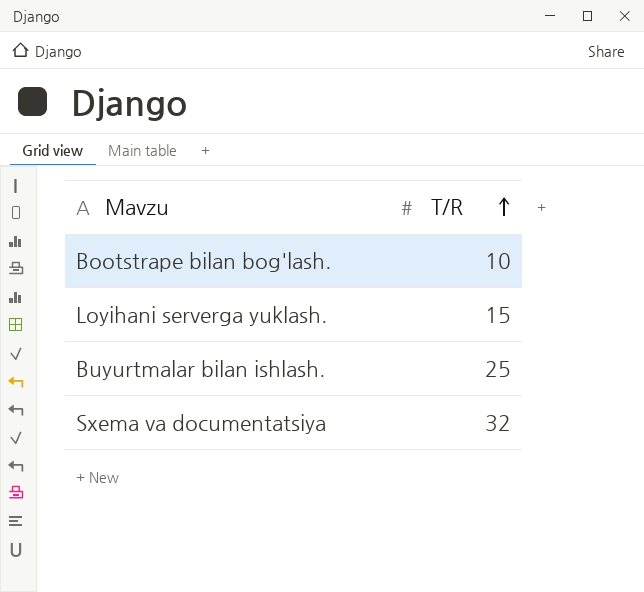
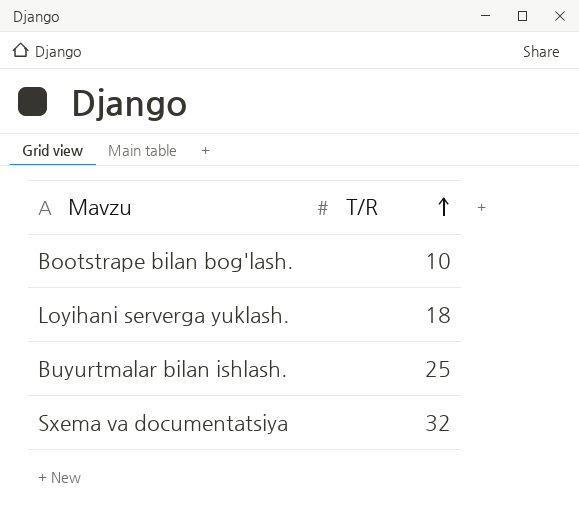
Loyihani serverga yuklash. | T/R: 15 -> 18

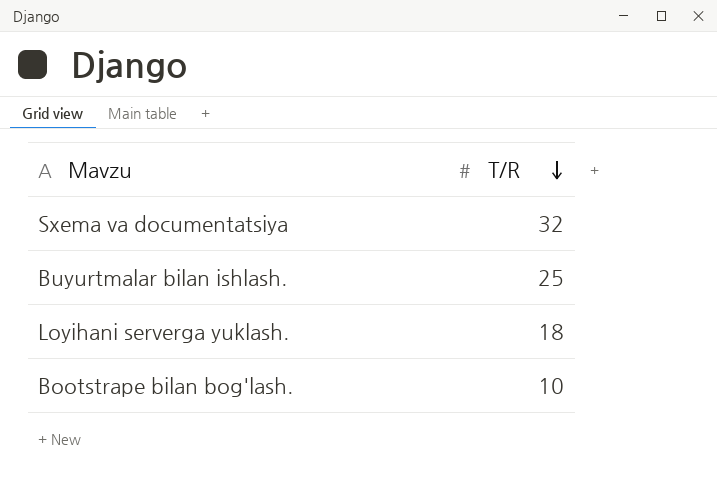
row order: T/R ascending -> T/R descending

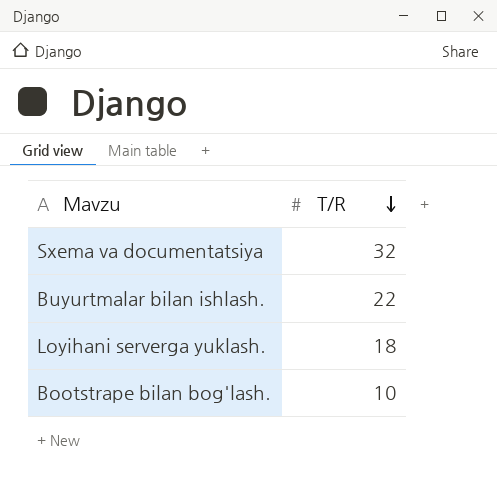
Buyurtmalar bilan ishlash. | T/R: 25 -> 22

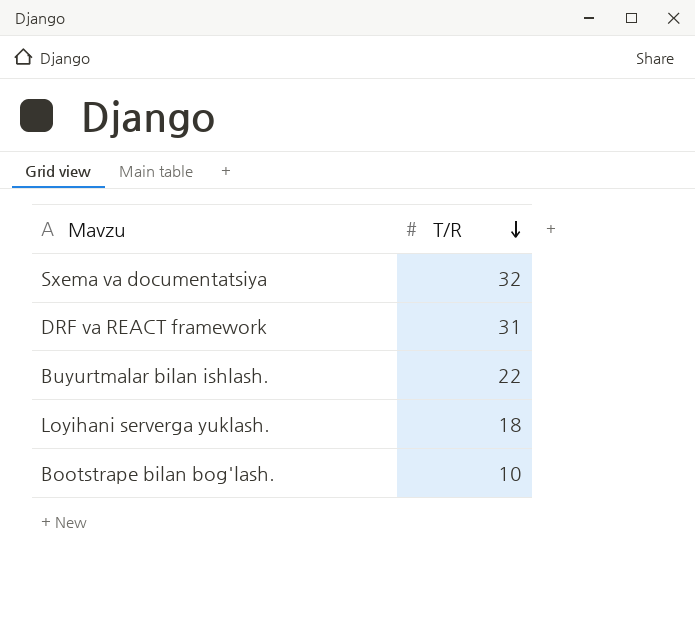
row DRF va REACT framework: none -> 31

